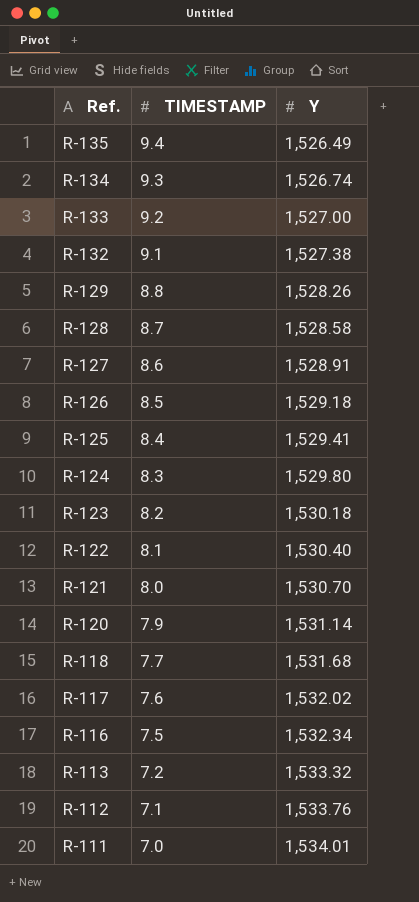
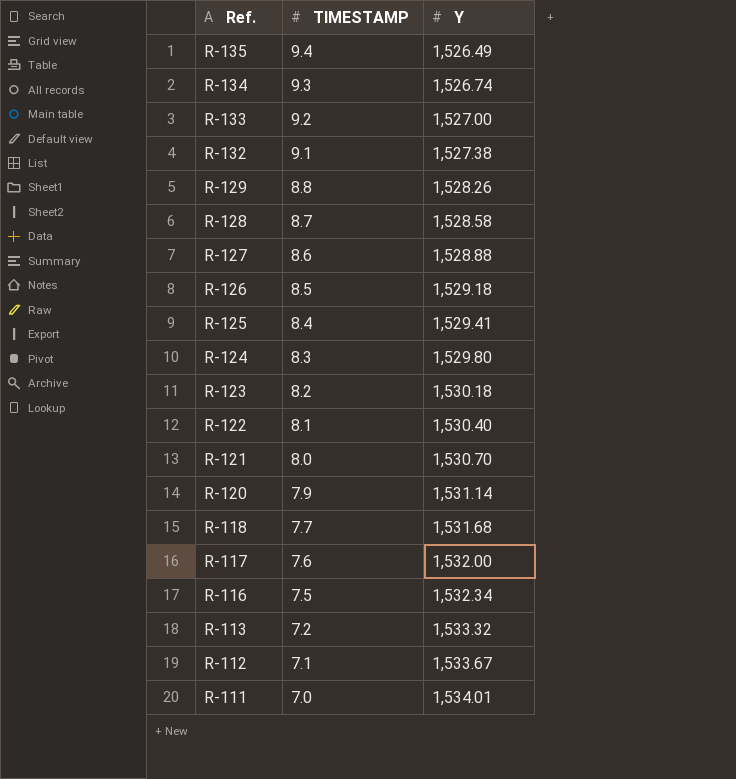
R-127 | Y: 1,528.91 -> 1,528.88
R-117 | Y: 1,532.02 -> 1,532.00
R-112 | Y: 1,533.76 -> 1,533.67

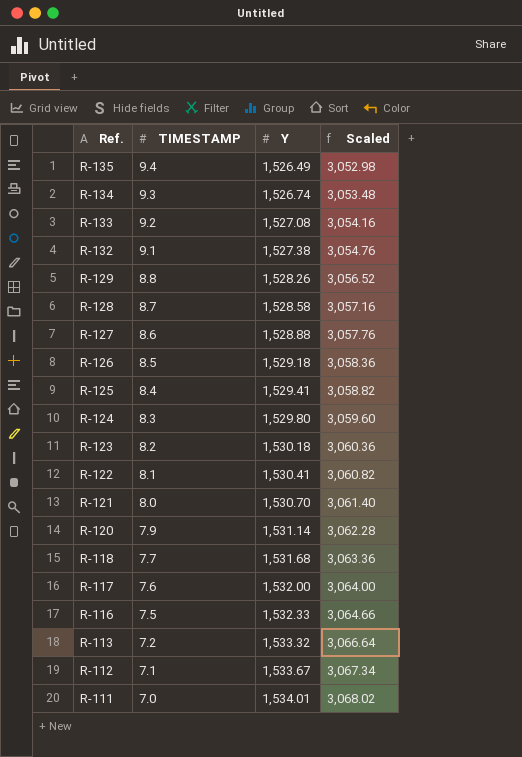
column Scaled | formula: none -> [Y] * 2
R-133 | Y: 1,527.00 -> 1,527.08
R-122 | Y: 1,530.40 -> 1,530.41
R-116 | Y: 1,532.34 -> 1,532.33

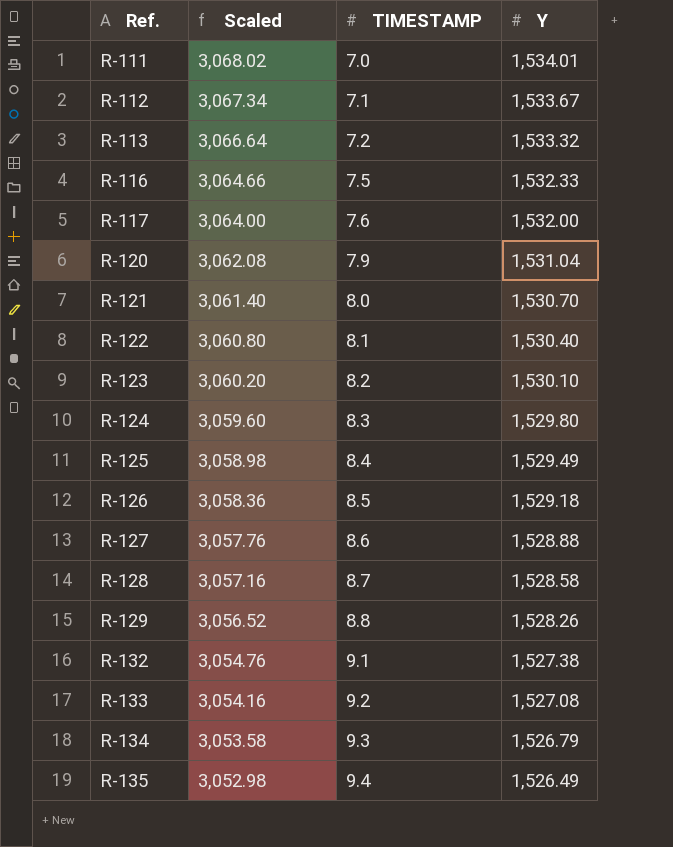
row order: Ref. descending -> Ref. ascending
column Scaled | position: 4 -> 2
row R-118: 7.7 | 1,531.68 | 3,063.36 -> none
R-120 | Scaled: 3,062.28 -> 3,062.08
R-120 | Y: 1,531.14 -> 1,531.04
R-122 | Scaled: 3,060.82 -> 3,060.80
R-122 | Y: 1,530.41 -> 1,530.40
R-123 | Scaled: 3,060.36 -> 3,060.20
R-123 | Y: 1,530.18 -> 1,530.10
R-125 | Scaled: 3,058.82 -> 3,058.98
R-125 | Y: 1,529.41 -> 1,529.49
R-134 | Scaled: 3,053.48 -> 3,053.58
R-134 | Y: 1,526.74 -> 1,526.79

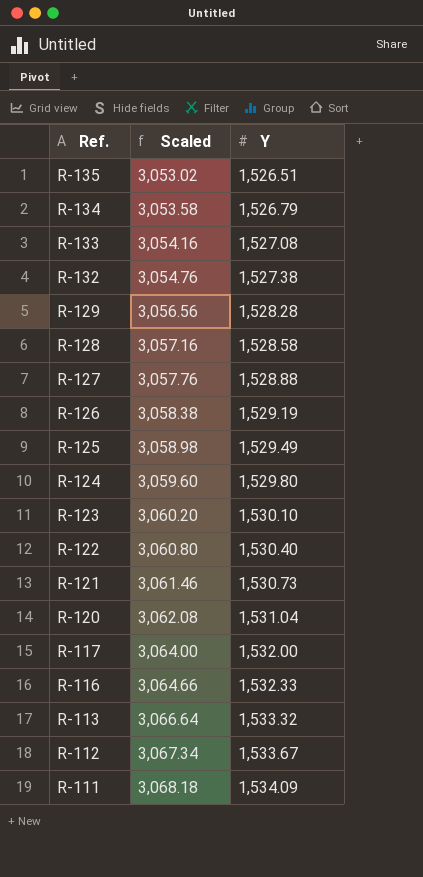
row order: Ref. ascending -> Ref. descending
column TIMESTAMP | position: 3 -> none
R-135 | Scaled: 3,052.98 -> 3,053.02
R-135 | Y: 1,526.49 -> 1,526.51
R-129 | Scaled: 3,056.52 -> 3,056.56
R-129 | Y: 1,528.26 -> 1,528.28
R-126 | Scaled: 3,058.36 -> 3,058.38
R-126 | Y: 1,529.18 -> 1,529.19
R-121 | Scaled: 3,061.40 -> 3,061.46
R-121 | Y: 1,530.70 -> 1,530.73
R-111 | Scaled: 3,068.02 -> 3,068.18
R-111 | Y: 1,534.01 -> 1,534.09

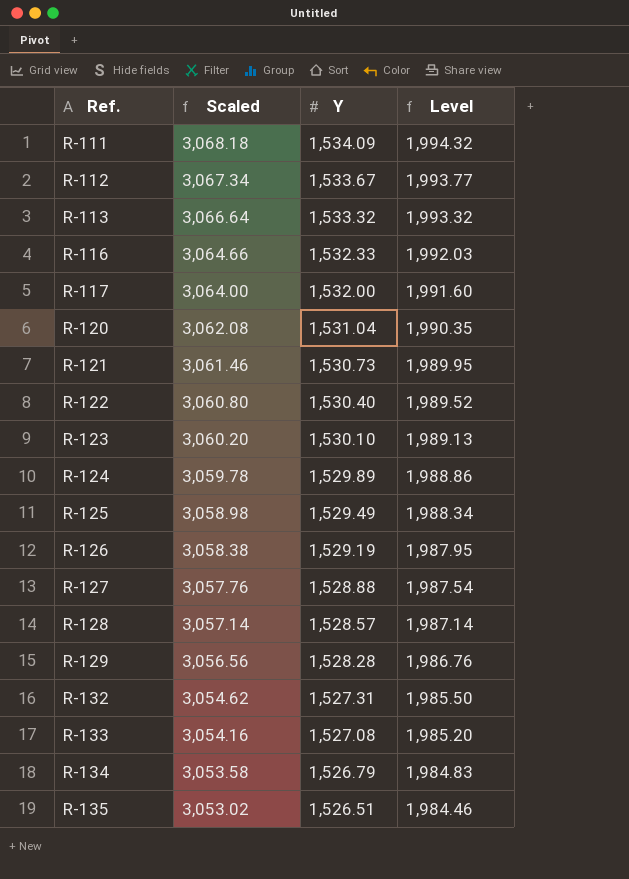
row order: Ref. descending -> Ref. ascending
column Level | formula: none -> [Y] * 1.3
R-124 | Scaled: 3,059.60 -> 3,059.78
R-124 | Y: 1,529.80 -> 1,529.89
R-128 | Scaled: 3,057.16 -> 3,057.14
R-128 | Y: 1,528.58 -> 1,528.57
R-132 | Scaled: 3,054.76 -> 3,054.62
R-132 | Y: 1,527.38 -> 1,527.31

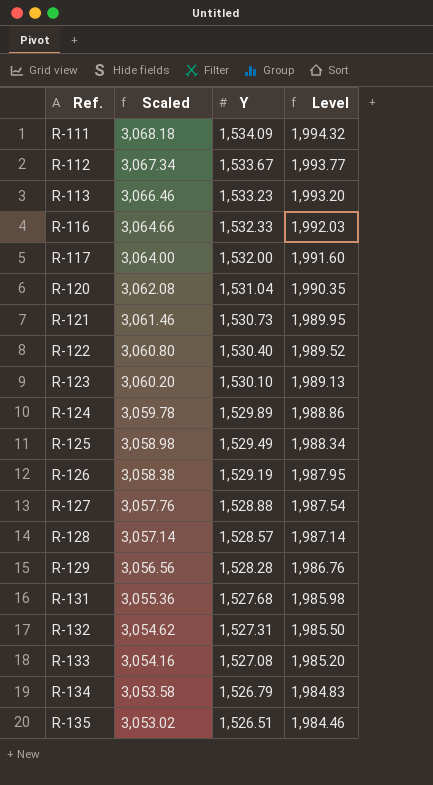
R-113 | Scaled: 3,066.64 -> 3,066.46
R-113 | Y: 1,533.32 -> 1,533.23
R-113 | Level: 1,993.32 -> 1,993.20
row R-131: none -> 3,055.36 | 1,527.68 | 1,985.98

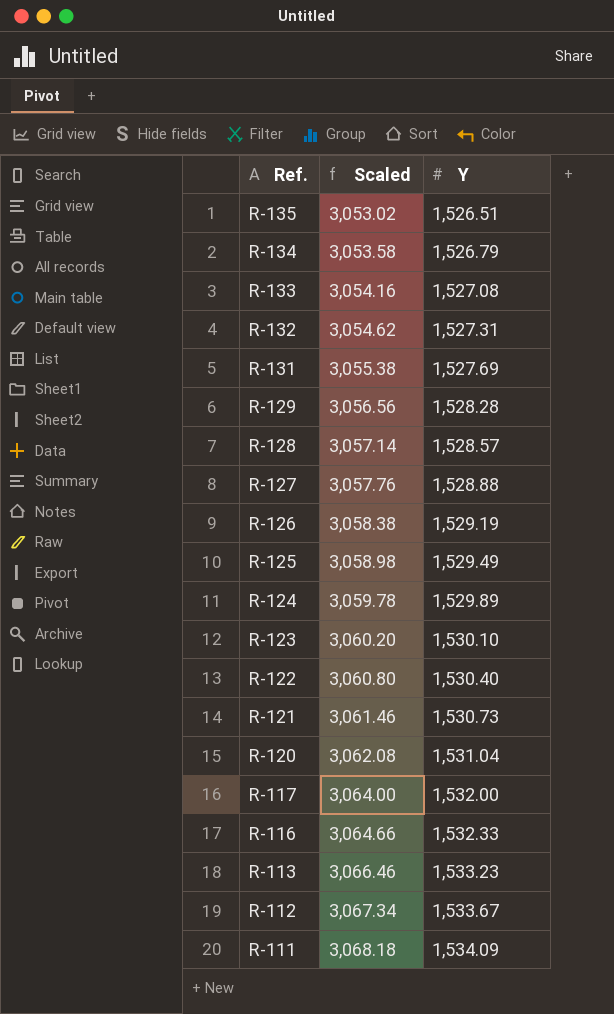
row order: Ref. ascending -> Ref. descending
column Level | formula: [Y] * 1.3 -> none
R-131 | Scaled: 3,055.36 -> 3,055.38
R-131 | Y: 1,527.68 -> 1,527.69

